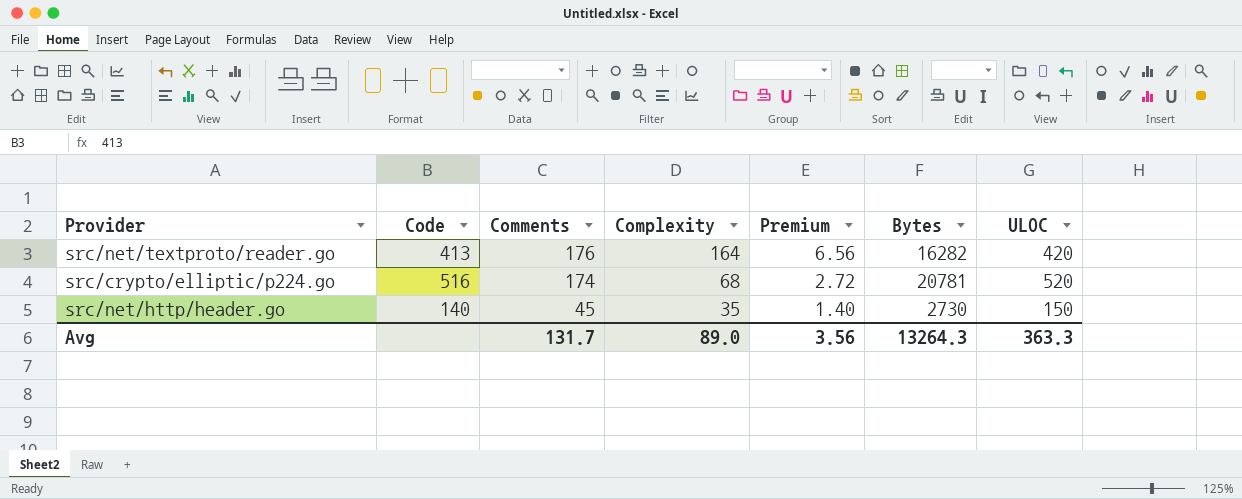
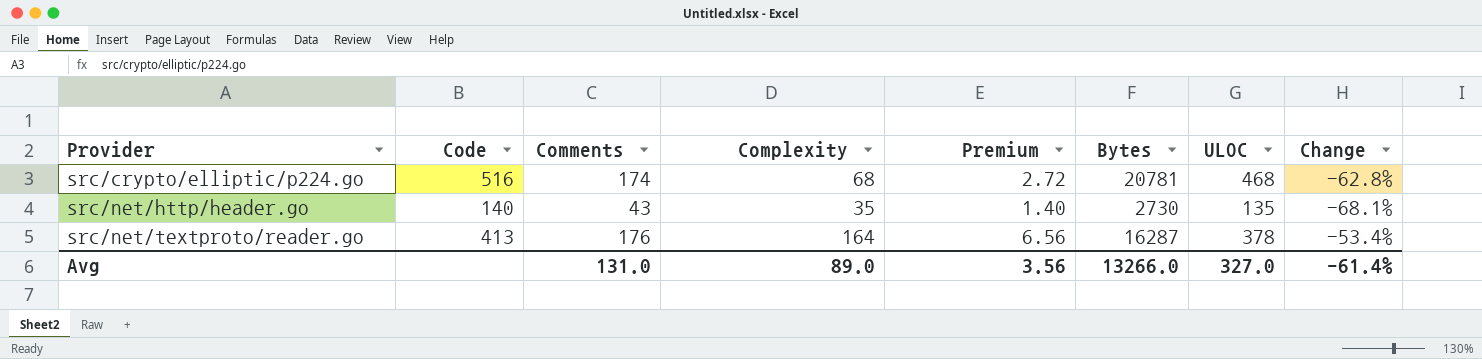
row order: Comments descending -> Provider ascending
column Change | formula: none -> ([Comments] - [ULOC]) / [ULOC]
src/crypto/elliptic/p224.go | ULOC: 520 -> 468
src/net/http/header.go | Comments: 45 -> 43
src/net/http/header.go | ULOC: 150 -> 135
src/net/textproto/reader.go | Bytes: 16282 -> 16287
src/net/textproto/reader.go | ULOC: 420 -> 378
Avg | Comments: 131.7 -> 131.0
Avg | Bytes: 13264.3 -> 13266.0
Avg | ULOC: 363.3 -> 327.0

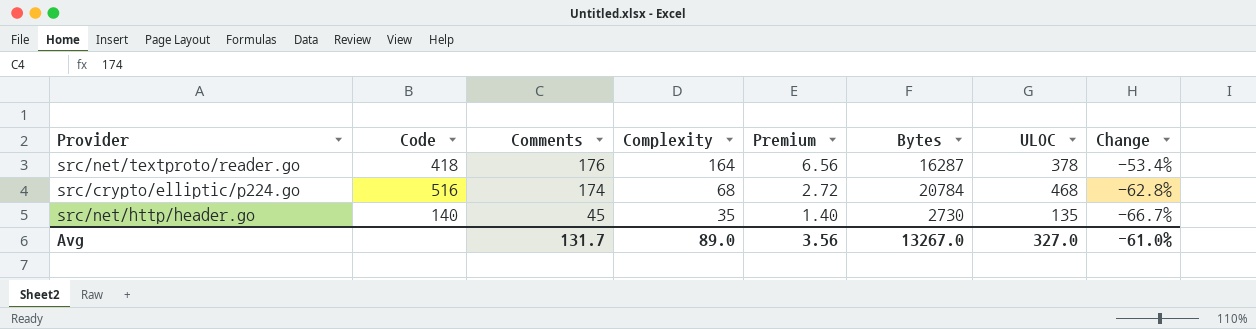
row order: Provider ascending -> Comments descending
src/net/textproto/reader.go | Code: 413 -> 418
src/crypto/elliptic/p224.go | Bytes: 20781 -> 20784
src/net/http/header.go | Comments: 43 -> 45
src/net/http/header.go | Change: -68.1% -> -66.7%
Avg | Comments: 131.0 -> 131.7
Avg | Bytes: 13266.0 -> 13267.0
Avg | Change: -61.4% -> -61.0%

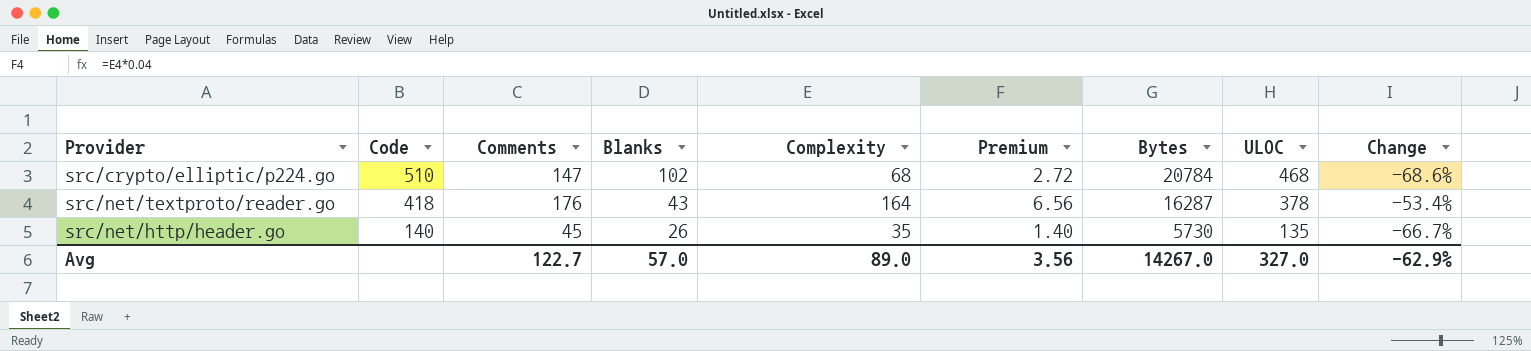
row order: Comments descending -> Code descending
column Blanks | position: none -> 4
src/crypto/elliptic/p224.go | Code: 516 -> 510
src/crypto/elliptic/p224.go | Comments: 174 -> 147
src/crypto/elliptic/p224.go | Change: -62.8% -> -68.6%
src/net/http/header.go | Bytes: 2730 -> 5730
Avg | Comments: 131.7 -> 122.7
Avg | Bytes: 13267.0 -> 14267.0
Avg | Change: -61.0% -> -62.9%

